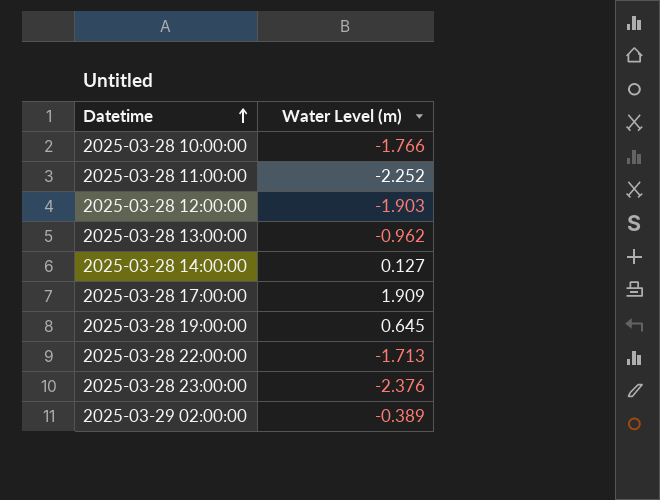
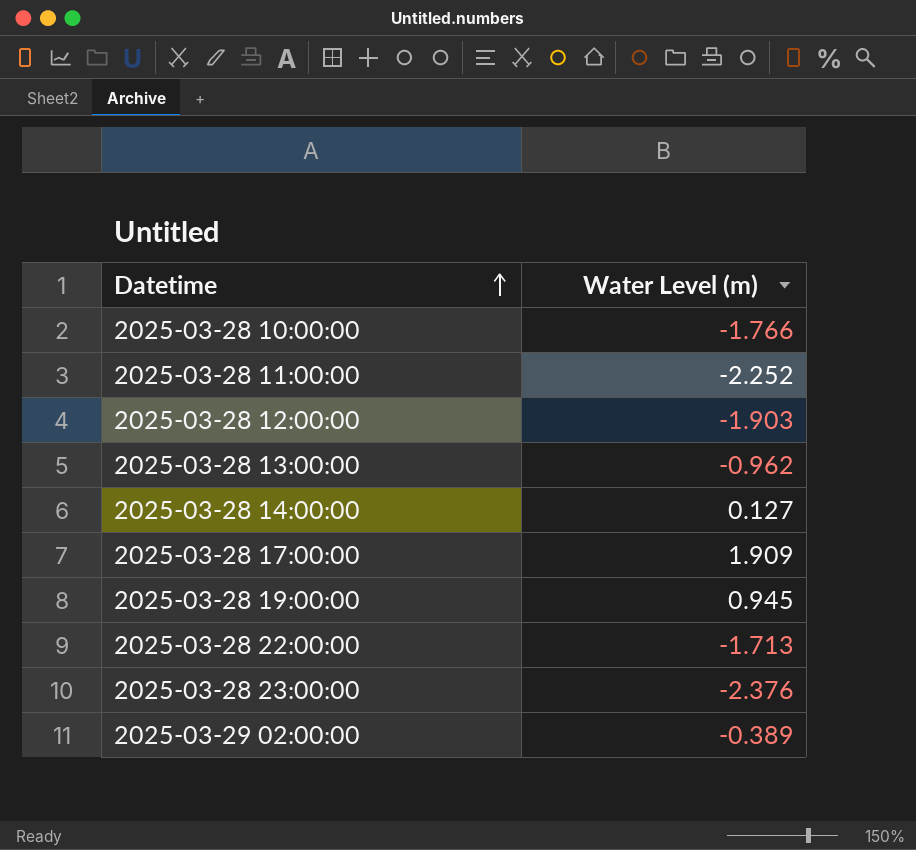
2025-03-28 19:00:00 | Water Level (m): 0.645 -> 0.945

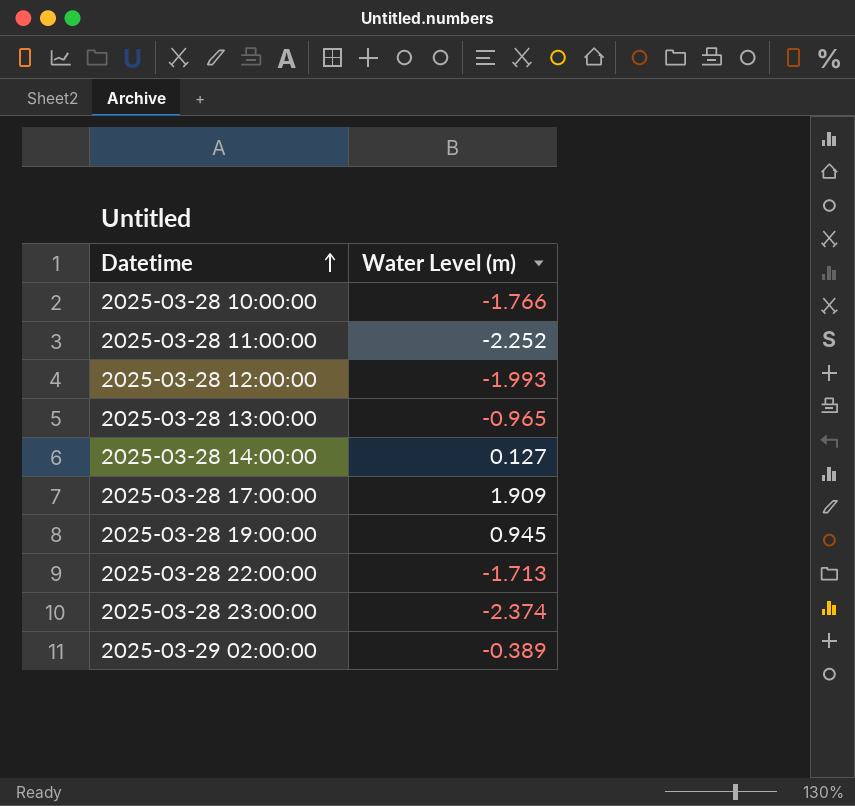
2025-03-28 12:00:00 | Water Level (m): -1.903 -> -1.993
2025-03-28 13:00:00 | Water Level (m): -0.962 -> -0.965
2025-03-28 23:00:00 | Water Level (m): -2.376 -> -2.374

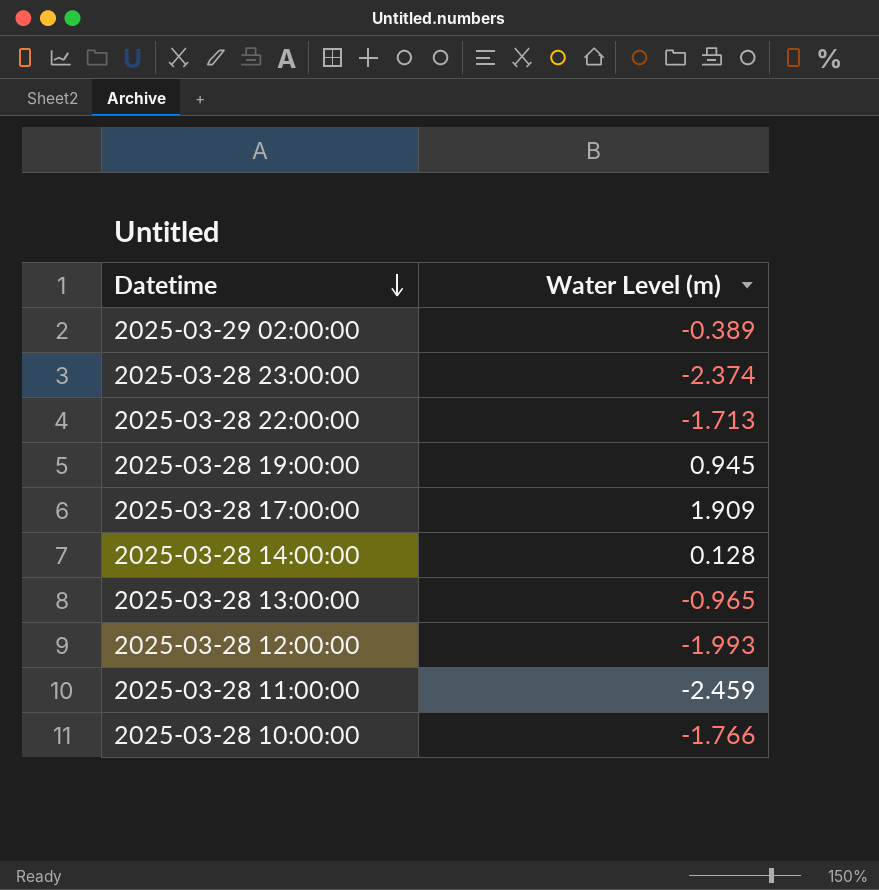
row order: Datetime ascending -> Datetime descending
2025-03-28 14:00:00 | Water Level (m): 0.127 -> 0.128
2025-03-28 11:00:00 | Water Level (m): -2.252 -> -2.459

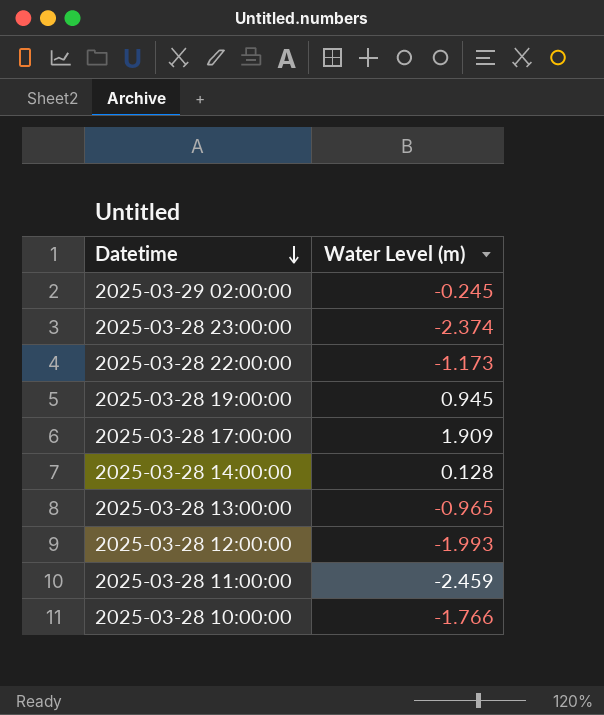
2025-03-29 02:00:00 | Water Level (m): -0.389 -> -0.245
2025-03-28 22:00:00 | Water Level (m): -1.713 -> -1.173

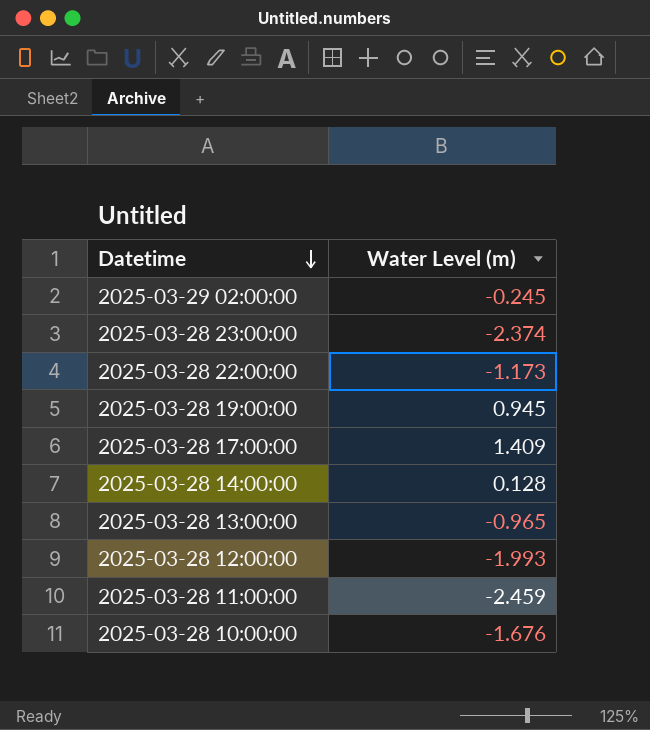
2025-03-28 17:00:00 | Water Level (m): 1.909 -> 1.409
2025-03-28 10:00:00 | Water Level (m): -1.766 -> -1.676

